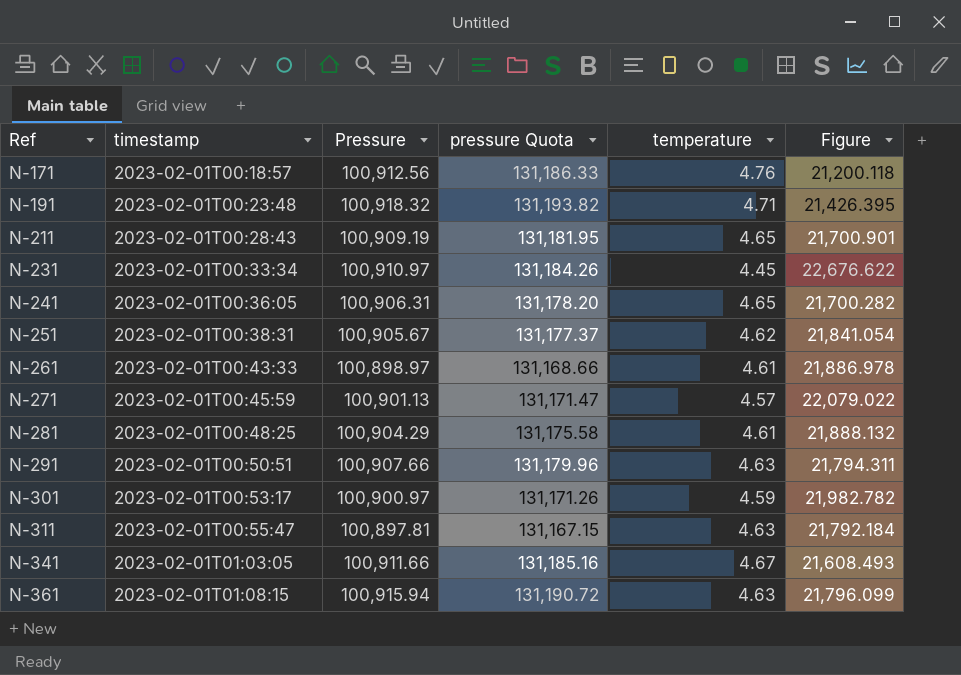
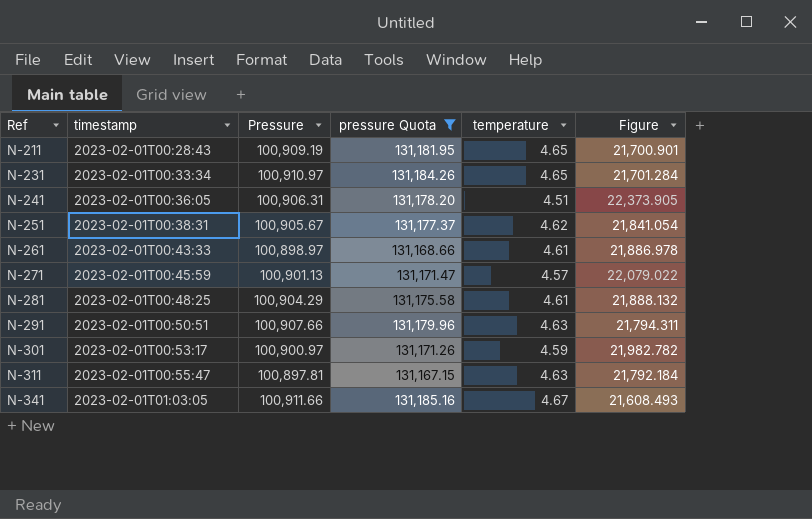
filter: none -> pressure Quota <= 131,185.16
N-231 | temperature: 4.45 -> 4.65
N-231 | Figure: 22,676.622 -> 21,701.284
N-241 | temperature: 4.65 -> 4.51
N-241 | Figure: 21,700.282 -> 22,373.905

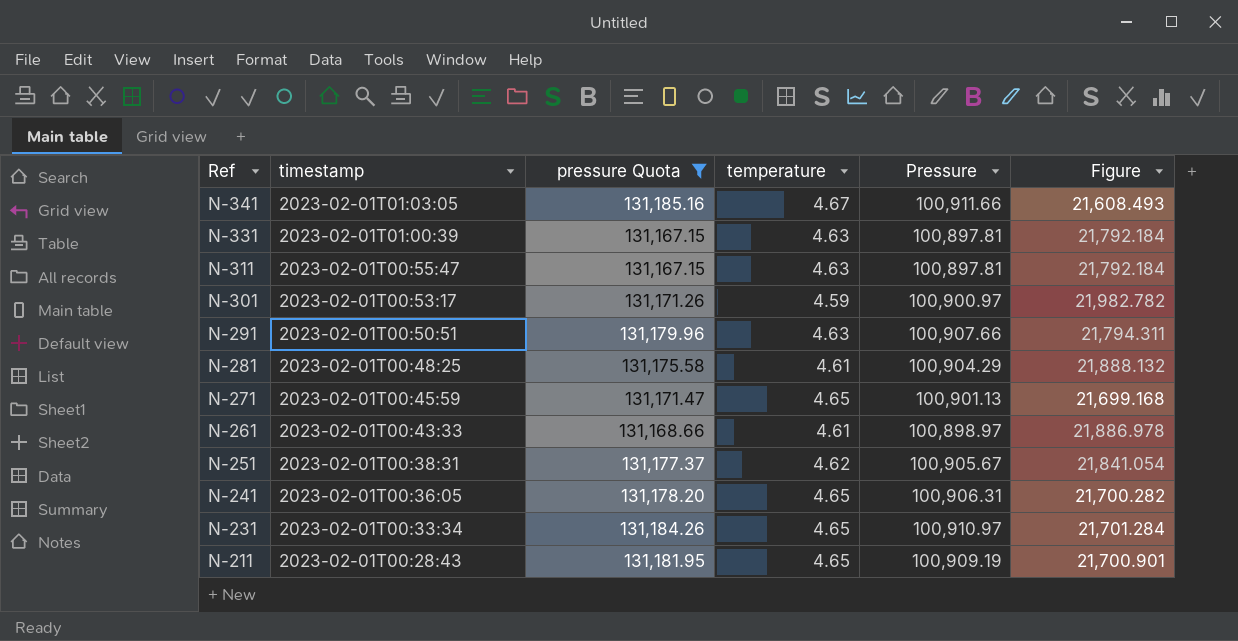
row order: Ref ascending -> Ref descending
column Pressure | position: 3 -> 5
row N-331: none -> 2023-02-01T01:00:39 | 131,167.15 | 4.63 | 100,897.81 | 21,792.184
N-271 | temperature: 4.57 -> 4.65
N-271 | Figure: 22,079.022 -> 21,699.168
N-241 | temperature: 4.51 -> 4.65
N-241 | Figure: 22,373.905 -> 21,700.282

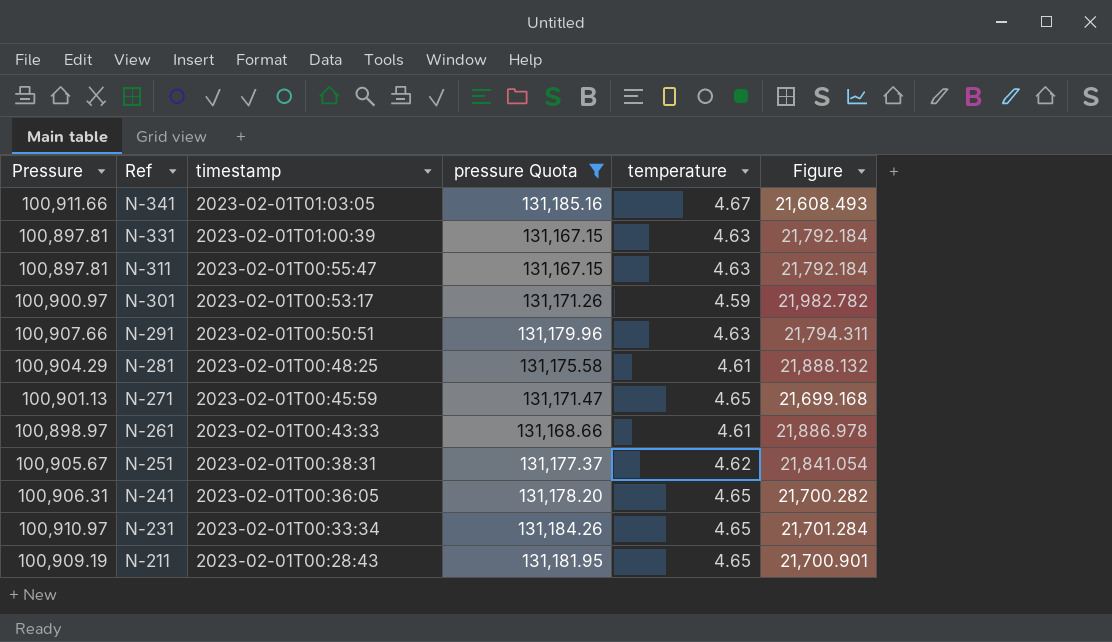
column Pressure | position: 5 -> 1

